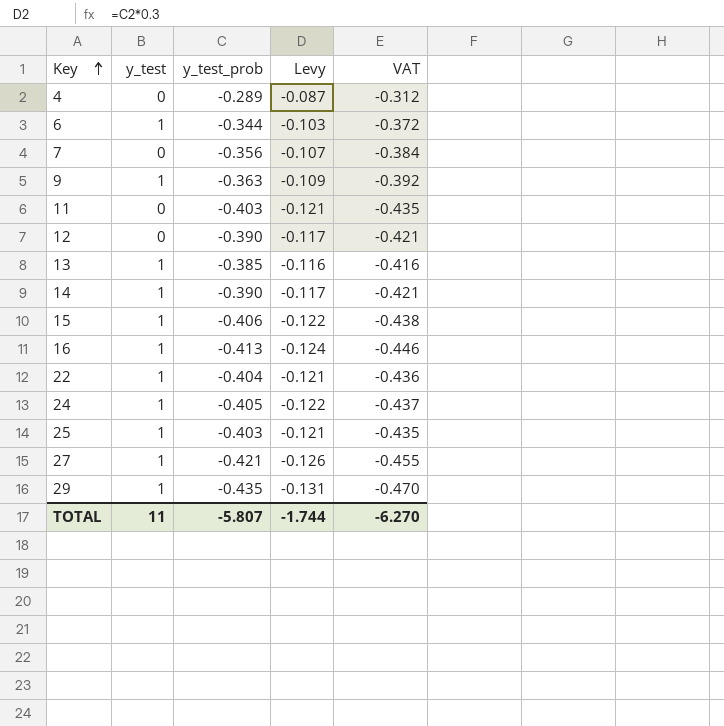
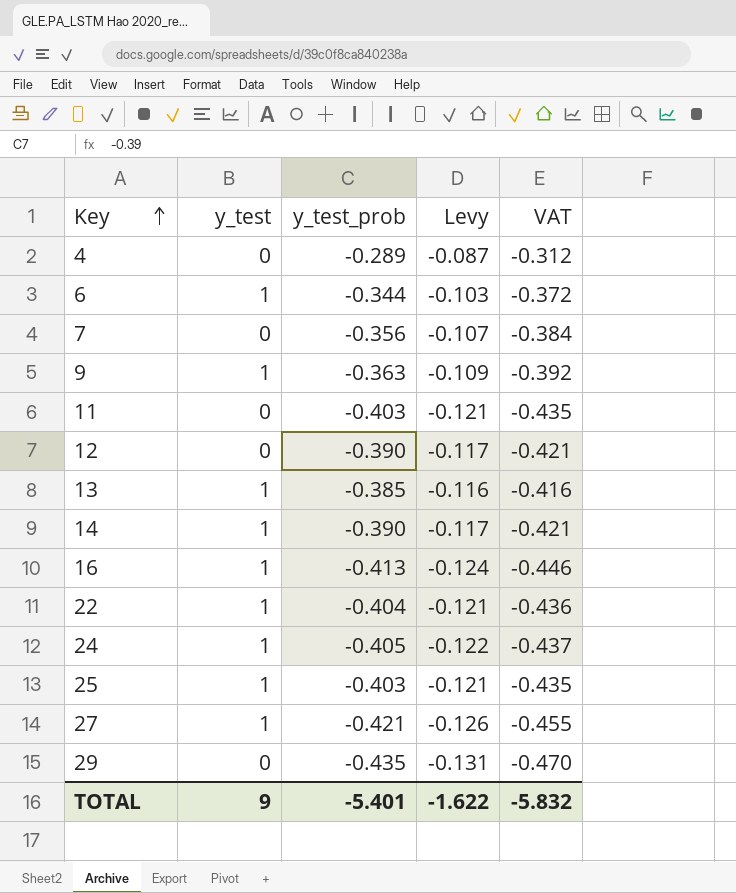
row 15: 1 | -0.406 | -0.122 | -0.438 -> none
29 | y_test: 1 -> 0
TOTAL | y_test: 11 -> 9
TOTAL | y_test_prob: -5.807 -> -5.401
TOTAL | Levy: -1.744 -> -1.622
TOTAL | VAT: -6.270 -> -5.832

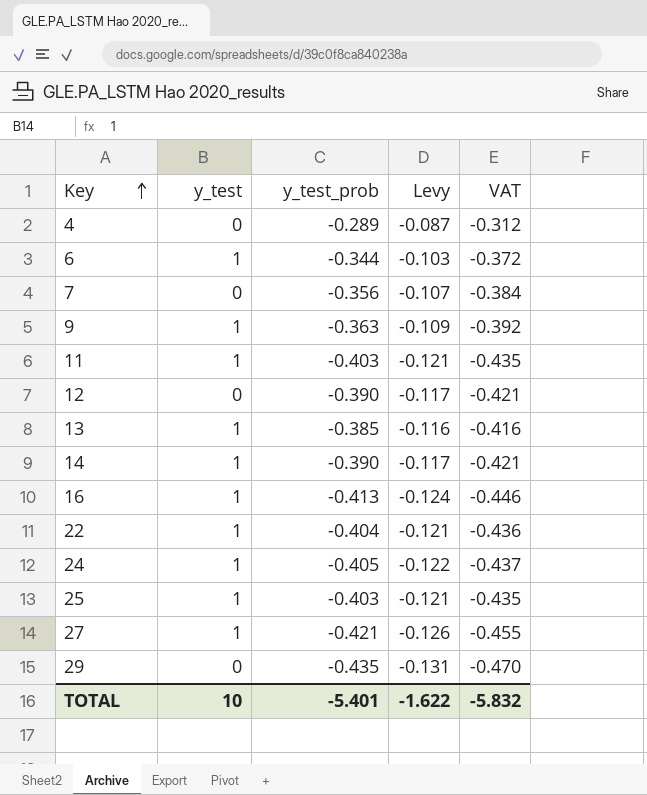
11 | y_test: 0 -> 1
TOTAL | y_test: 9 -> 10

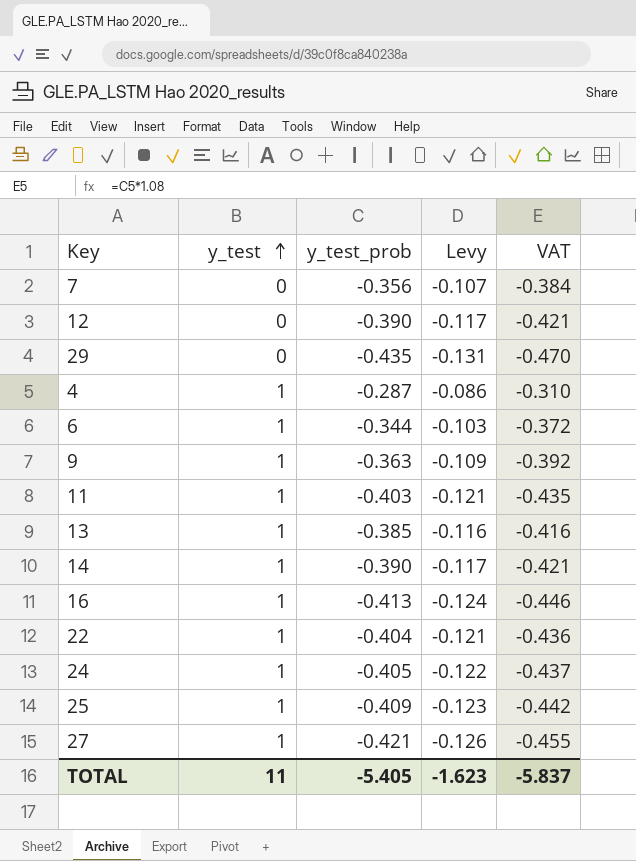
row order: Key ascending -> y_test ascending
4 | y_test: 0 -> 1
4 | y_test_prob: -0.289 -> -0.287
4 | Levy: -0.087 -> -0.086
4 | VAT: -0.312 -> -0.310
25 | y_test_prob: -0.403 -> -0.409
25 | Levy: -0.121 -> -0.123
25 | VAT: -0.435 -> -0.442
TOTAL | y_test: 10 -> 11
TOTAL | y_test_prob: -5.401 -> -5.405
TOTAL | Levy: -1.622 -> -1.623
TOTAL | VAT: -5.832 -> -5.837

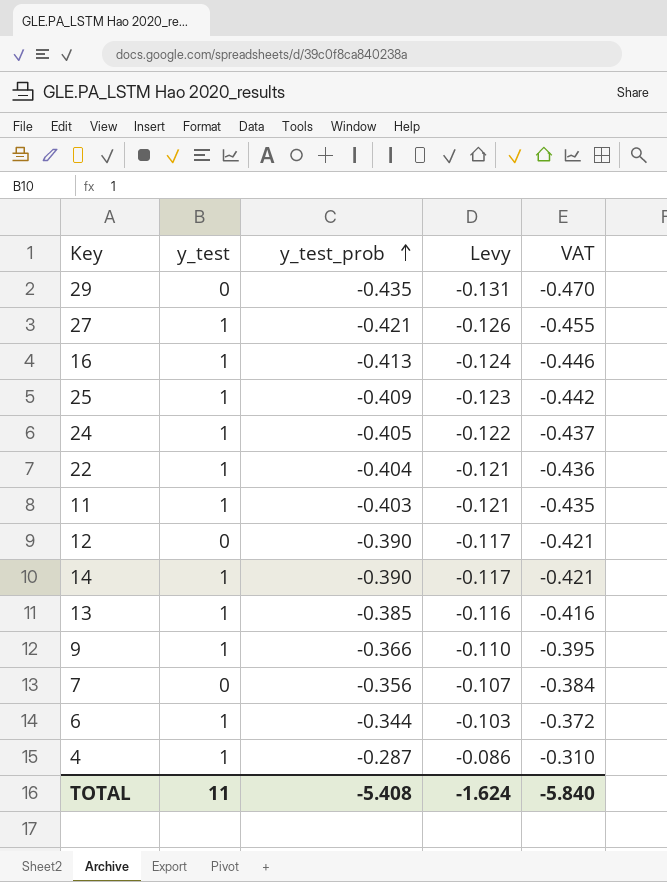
row order: y_test ascending -> y_test_prob ascending
9 | y_test_prob: -0.363 -> -0.366
9 | Levy: -0.109 -> -0.110
9 | VAT: -0.392 -> -0.395
TOTAL | y_test_prob: -5.405 -> -5.408
TOTAL | Levy: -1.623 -> -1.624
TOTAL | VAT: -5.837 -> -5.840

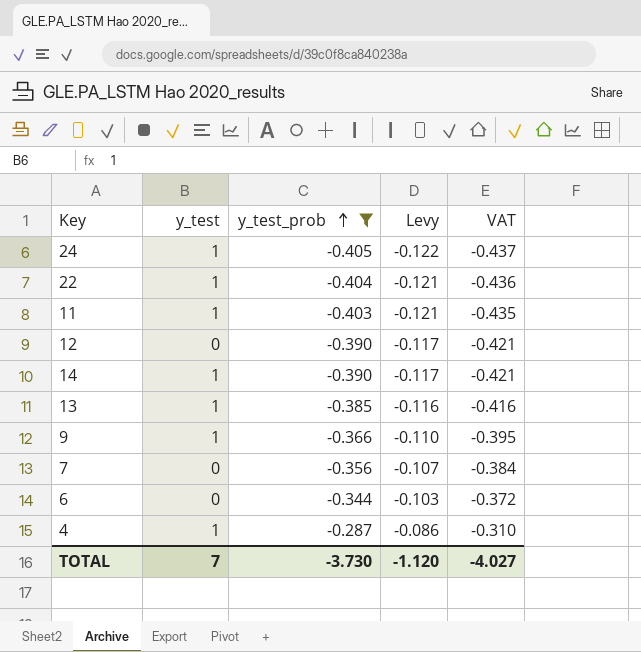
filter: none -> y_test_prob >= -0.405
6 | y_test: 1 -> 0
TOTAL | y_test: 11 -> 7
TOTAL | y_test_prob: -5.408 -> -3.730
TOTAL | Levy: -1.624 -> -1.120
TOTAL | VAT: -5.840 -> -4.027

